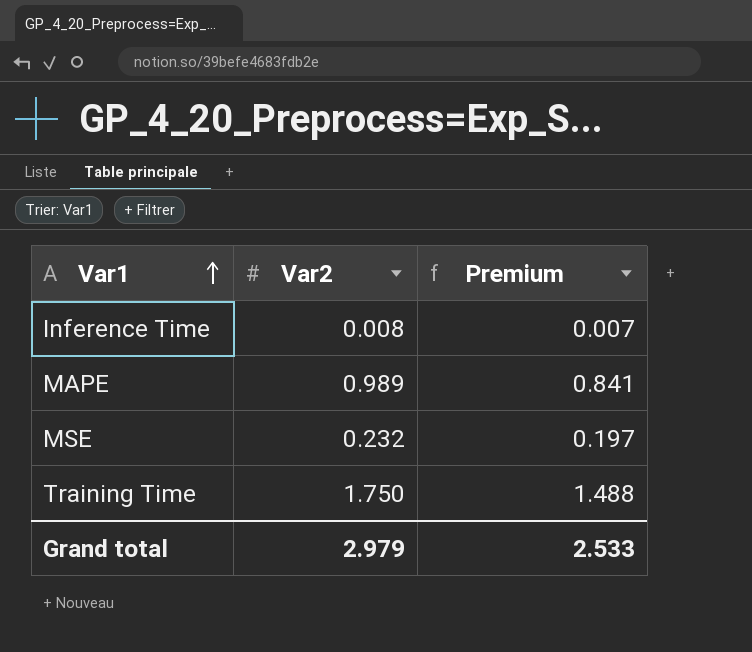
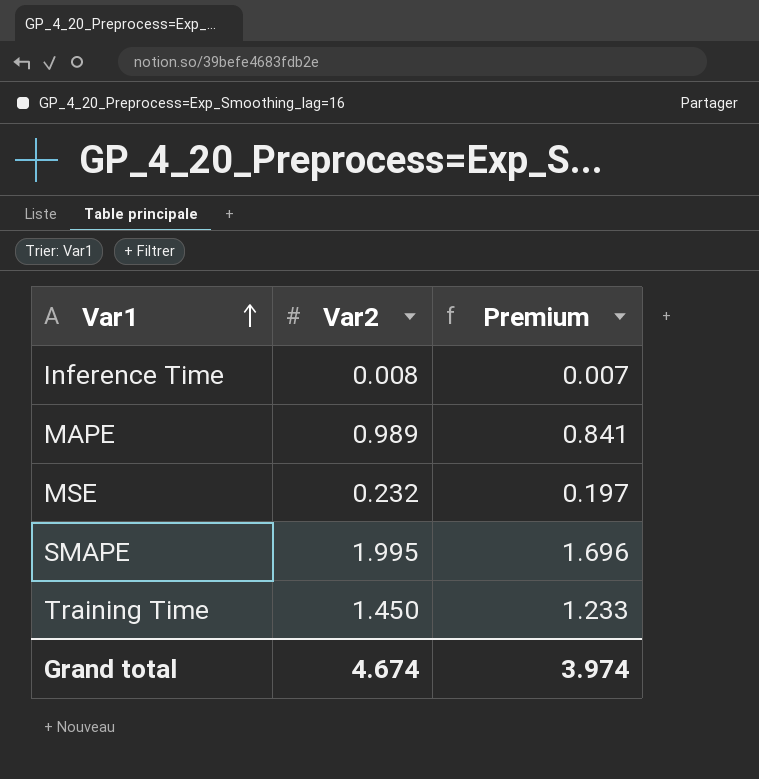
row SMAPE: none -> 1.995 | 1.696
Training Time | Var2: 1.750 -> 1.450
Training Time | Premium: 1.488 -> 1.233
Grand total | Var2: 2.979 -> 4.674
Grand total | Premium: 2.533 -> 3.974

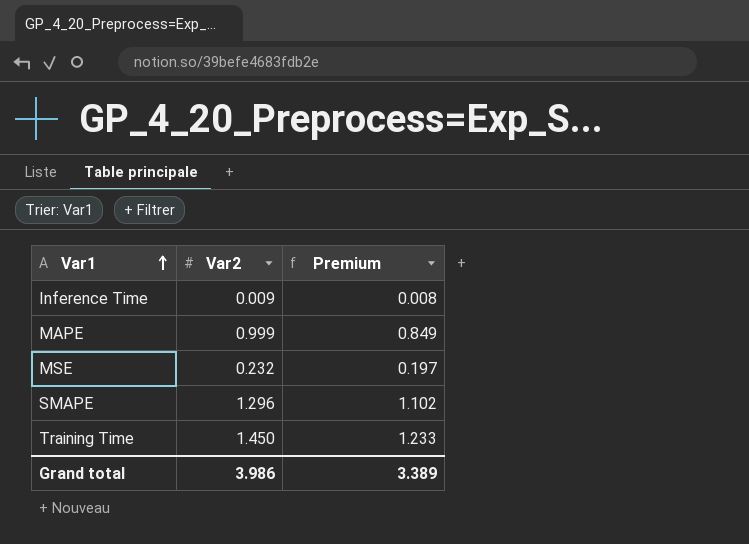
Inference Time | Var2: 0.008 -> 0.009
Inference Time | Premium: 0.007 -> 0.008
MAPE | Var2: 0.989 -> 0.999
MAPE | Premium: 0.841 -> 0.849
SMAPE | Var2: 1.995 -> 1.296
SMAPE | Premium: 1.696 -> 1.102
Grand total | Var2: 4.674 -> 3.986
Grand total | Premium: 3.974 -> 3.389

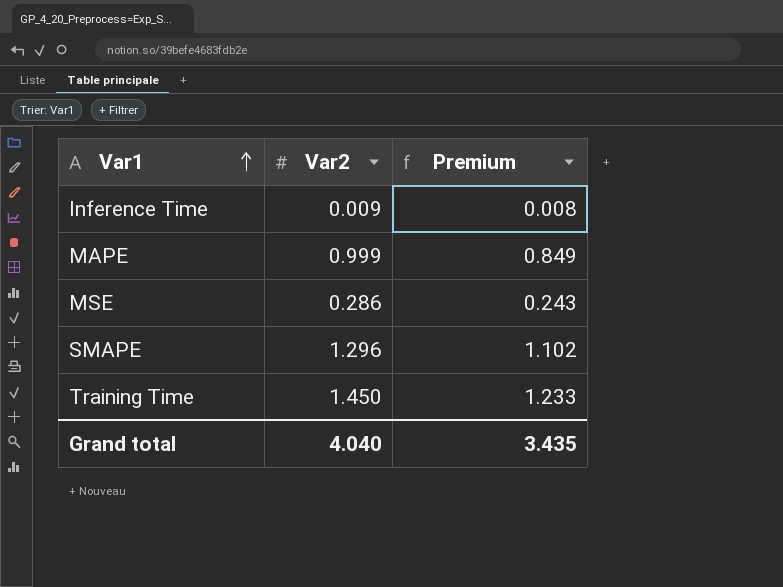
MSE | Var2: 0.232 -> 0.286
MSE | Premium: 0.197 -> 0.243
Grand total | Var2: 3.986 -> 4.040
Grand total | Premium: 3.389 -> 3.435

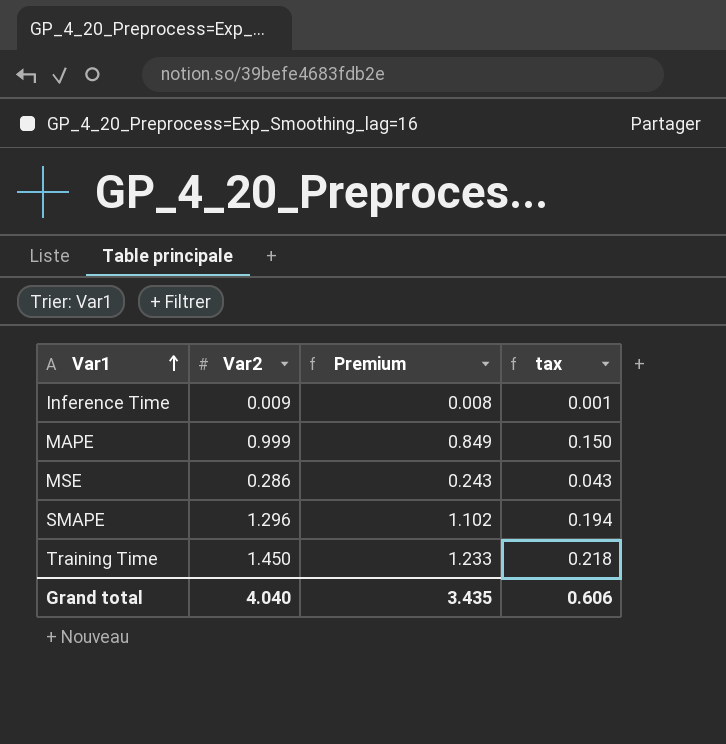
column tax | formula: none -> [Var2] * 0.15

